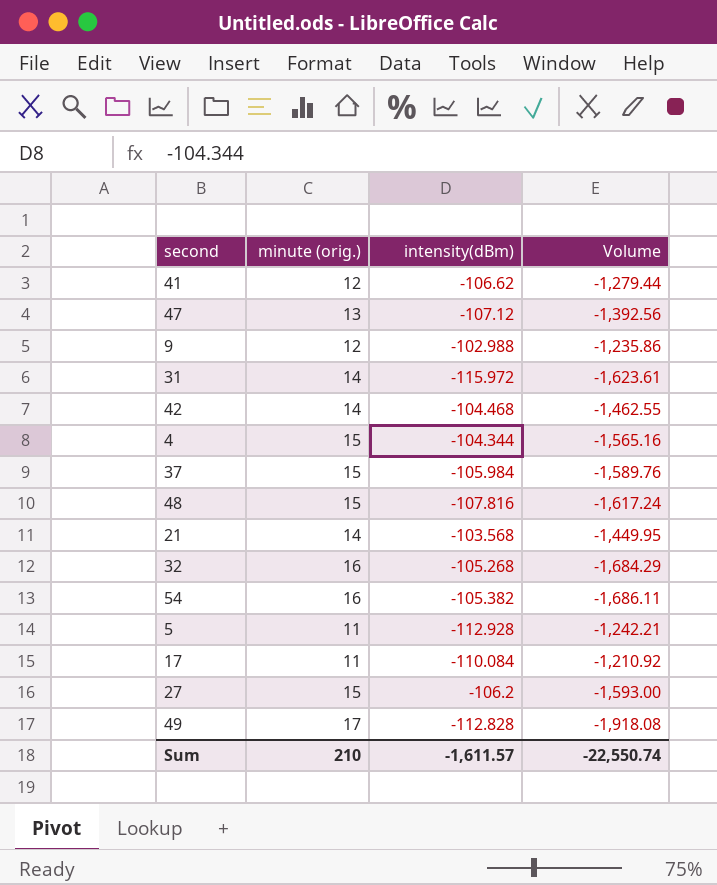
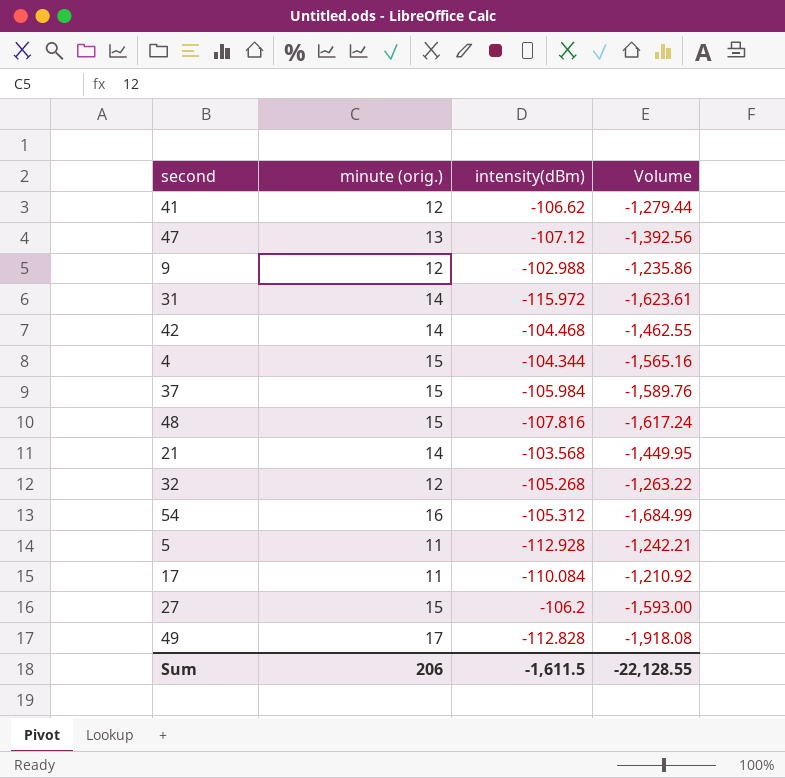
32 | minute (orig.): 16 -> 12
32 | Volume: -1,684.29 -> -1,263.22
54 | intensity(dBm): -105.382 -> -105.312
54 | Volume: -1,686.11 -> -1,684.99
Sum | minute (orig.): 210 -> 206
Sum | intensity(dBm): -1,611.57 -> -1,611.5
Sum | Volume: -22,550.74 -> -22,128.55

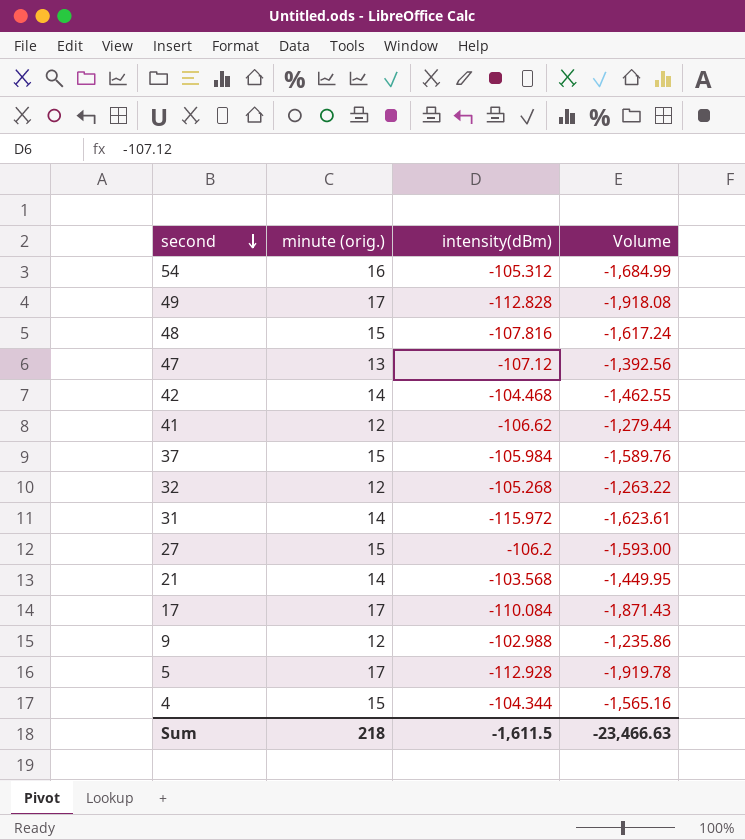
row order: none -> second descending
17 | minute (orig.): 11 -> 17
17 | Volume: -1,210.92 -> -1,871.43
5 | minute (orig.): 11 -> 17
5 | Volume: -1,242.21 -> -1,919.78
Sum | minute (orig.): 206 -> 218
Sum | Volume: -22,128.55 -> -23,466.63

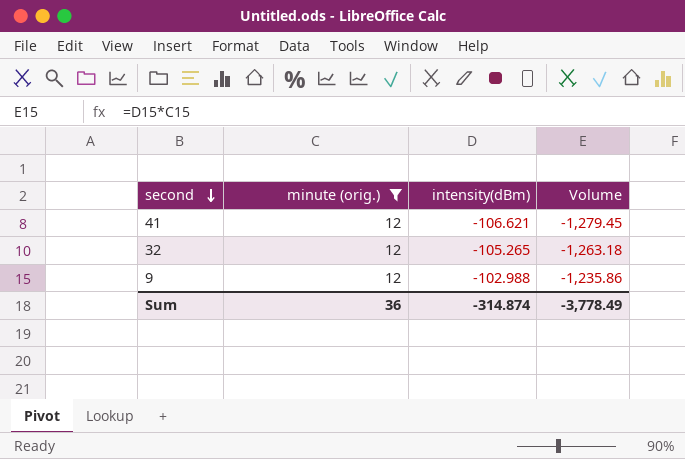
filter: none -> minute (orig.) = 12
41 | intensity(dBm): -106.62 -> -106.621
41 | Volume: -1,279.44 -> -1,279.45
32 | intensity(dBm): -105.268 -> -105.265
32 | Volume: -1,263.22 -> -1,263.18
Sum | minute (orig.): 218 -> 36
Sum | intensity(dBm): -1,611.5 -> -314.874
Sum | Volume: -23,466.63 -> -3,778.49

